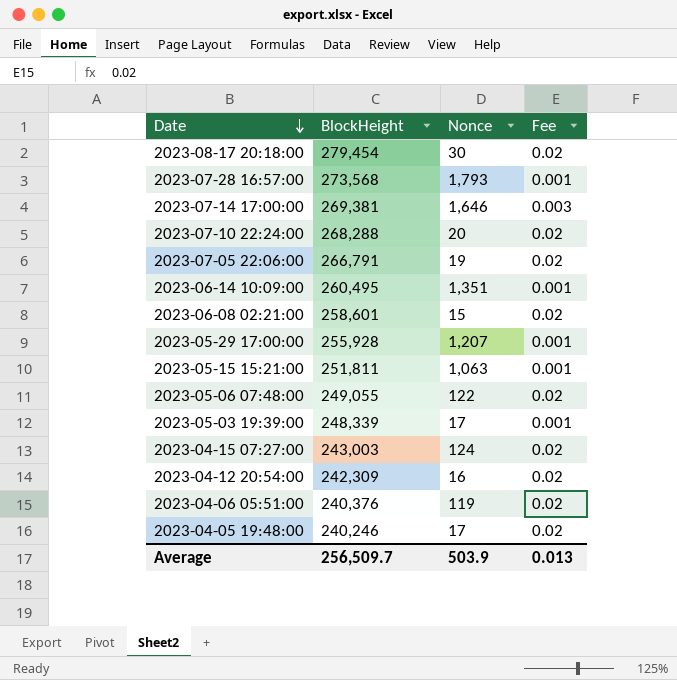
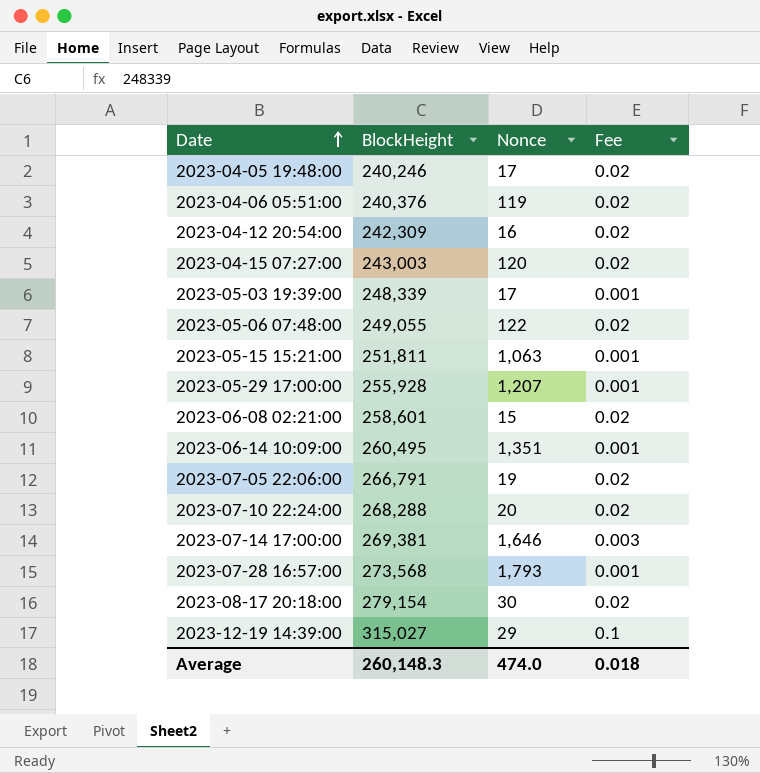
row order: Date descending -> Date ascending
2023-04-15 07:27:00 | Nonce: 124 -> 120
2023-08-17 20:18:00 | BlockHeight: 279,454 -> 279,154
row 2023-12-19 14:39:00: none -> 315,027 | 29 | 0.1
Average | BlockHeight: 256,509.7 -> 260,148.3
Average | Nonce: 503.9 -> 474.0
Average | Fee: 0.013 -> 0.018

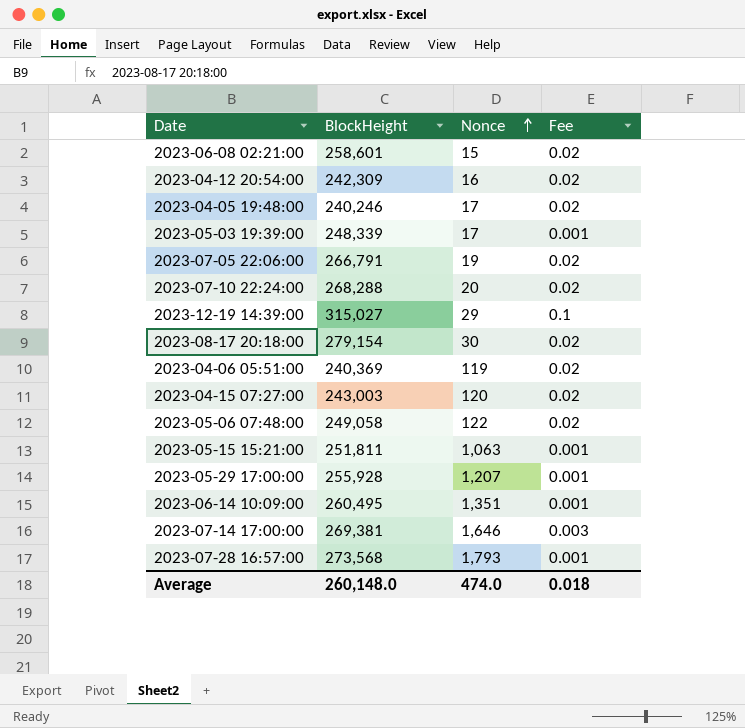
row order: Date ascending -> Nonce ascending
2023-04-06 05:51:00 | BlockHeight: 240,376 -> 240,369
2023-05-06 07:48:00 | BlockHeight: 249,055 -> 249,058
Average | BlockHeight: 260,148.3 -> 260,148.0

